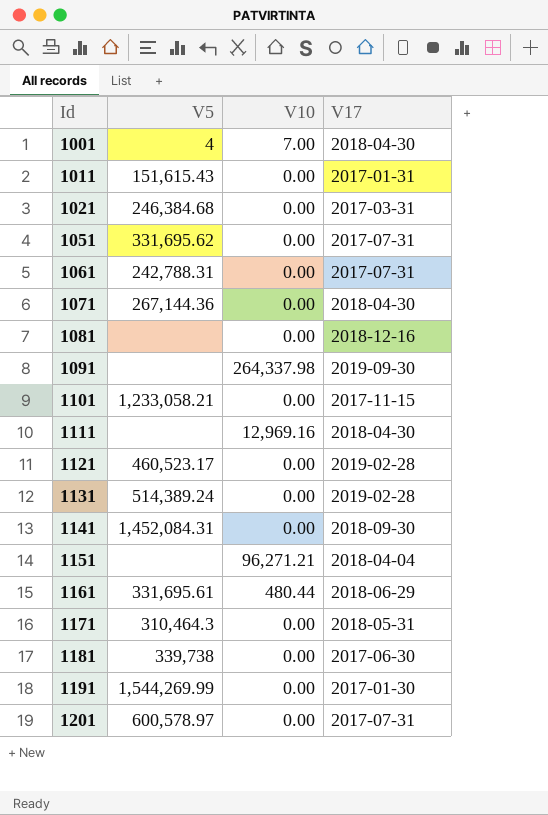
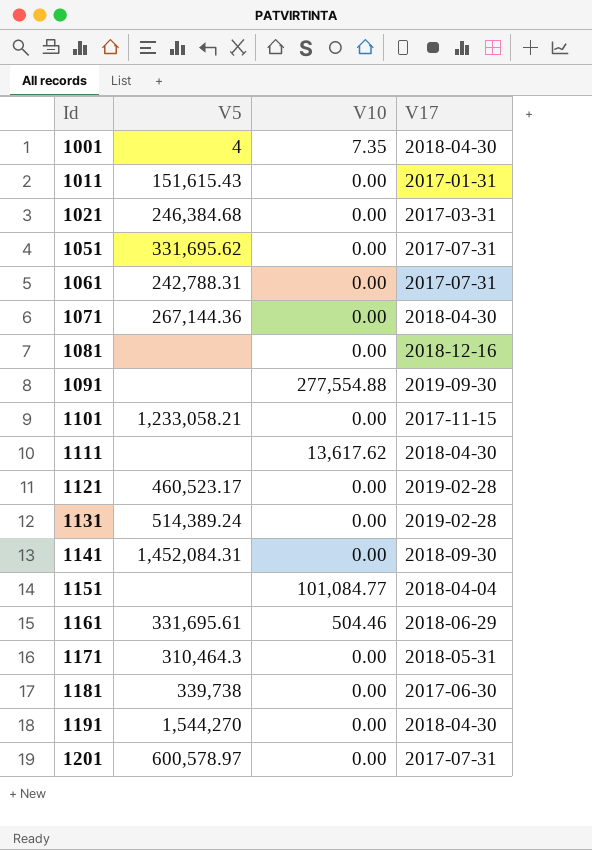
1001 | V10: 7.00 -> 7.35
1091 | V10: 264,337.98 -> 277,554.88
1111 | V10: 12,969.16 -> 13,617.62
1151 | V10: 96,271.21 -> 101,084.77
1161 | V10: 480.44 -> 504.46
1191 | V5: 1,544,269.99 -> 1,544,270
1191 | V17: 2017-01-30 -> 2018-04-30

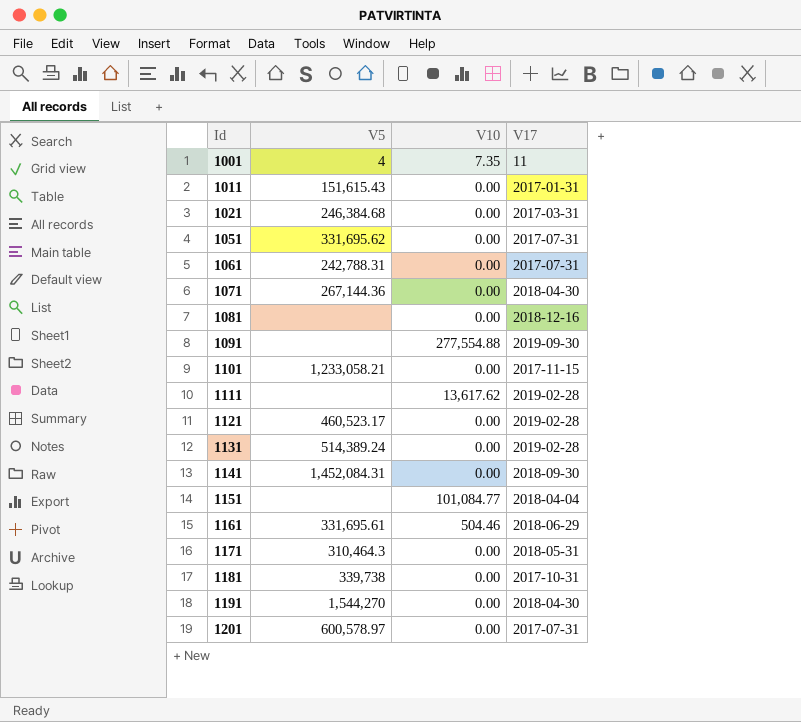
1001 | V17: 2018-04-30 -> 11
1111 | V17: 2018-04-30 -> 2019-02-28
1181 | V17: 2017-06-30 -> 2017-10-31

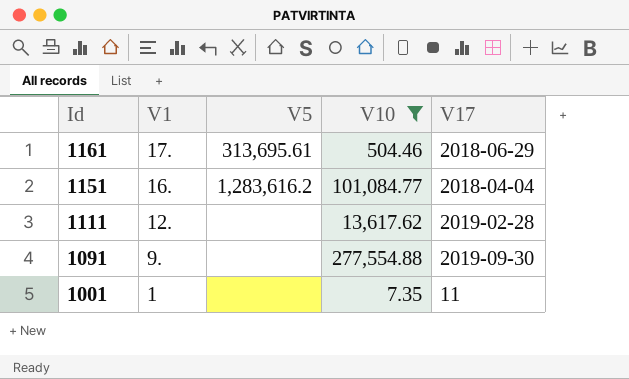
filter: none -> V10 != 0.00
row order: Id ascending -> Id descending
column V1 | position: none -> 2
1161 | V5: 331,695.61 -> 313,695.61
1151 | V5: none -> 1,283,616.2
1001 | V5: 4 -> none

